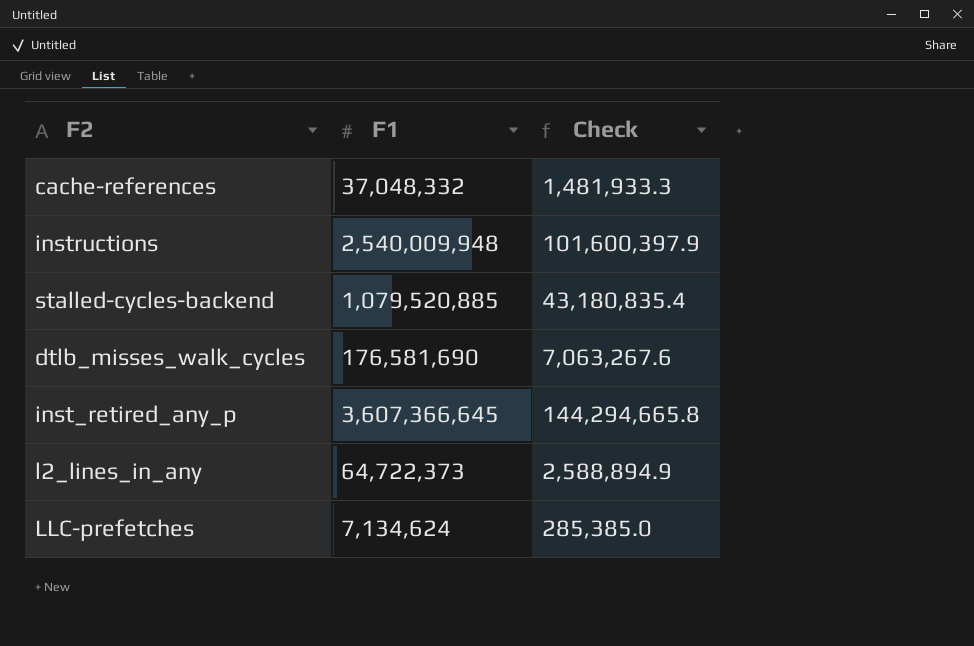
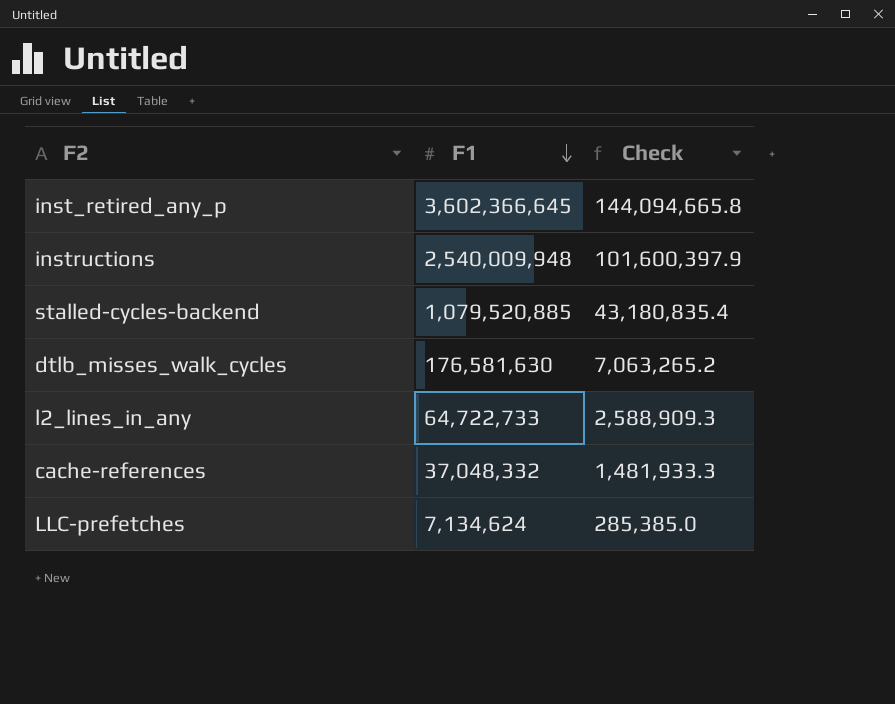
row order: none -> F1 descending
inst_retired_any_p | F1: 3,607,366,645 -> 3,602,366,645
inst_retired_any_p | Check: 144,294,665.8 -> 144,094,665.8
dtlb_misses_walk_cycles | F1: 176,581,690 -> 176,581,630
dtlb_misses_walk_cycles | Check: 7,063,267.6 -> 7,063,265.2
l2_lines_in_any | F1: 64,722,373 -> 64,722,733
l2_lines_in_any | Check: 2,588,894.9 -> 2,588,909.3

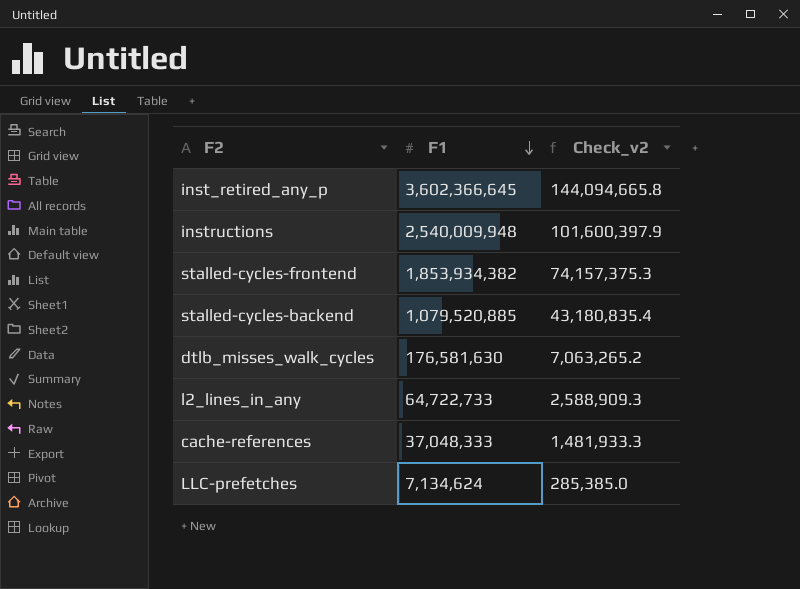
column name: Check -> Check_v2
row stalled-cycles-frontend: none -> 1,853,934,382 | 74,157,375.3
cache-references | F1: 37,048,332 -> 37,048,333

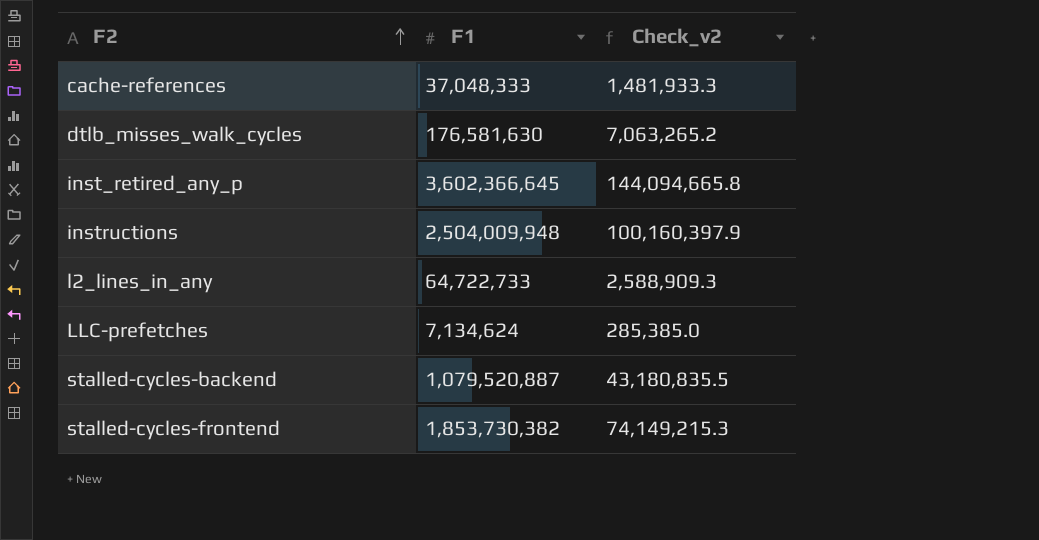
row order: F1 descending -> F2 ascending
instructions | F1: 2,540,009,948 -> 2,504,009,948
instructions | Check_v2: 101,600,397.9 -> 100,160,397.9
stalled-cycles-backend | F1: 1,079,520,885 -> 1,079,520,887
stalled-cycles-backend | Check_v2: 43,180,835.4 -> 43,180,835.5
stalled-cycles-frontend | F1: 1,853,934,382 -> 1,853,730,382
stalled-cycles-frontend | Check_v2: 74,157,375.3 -> 74,149,215.3

